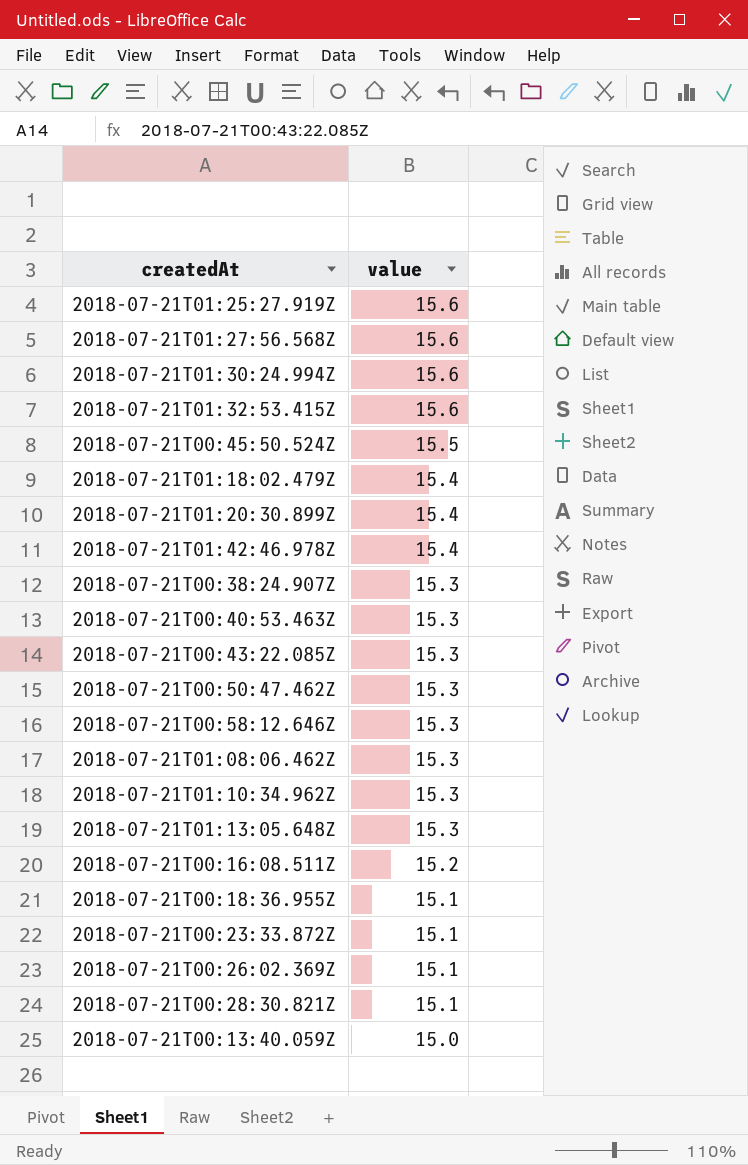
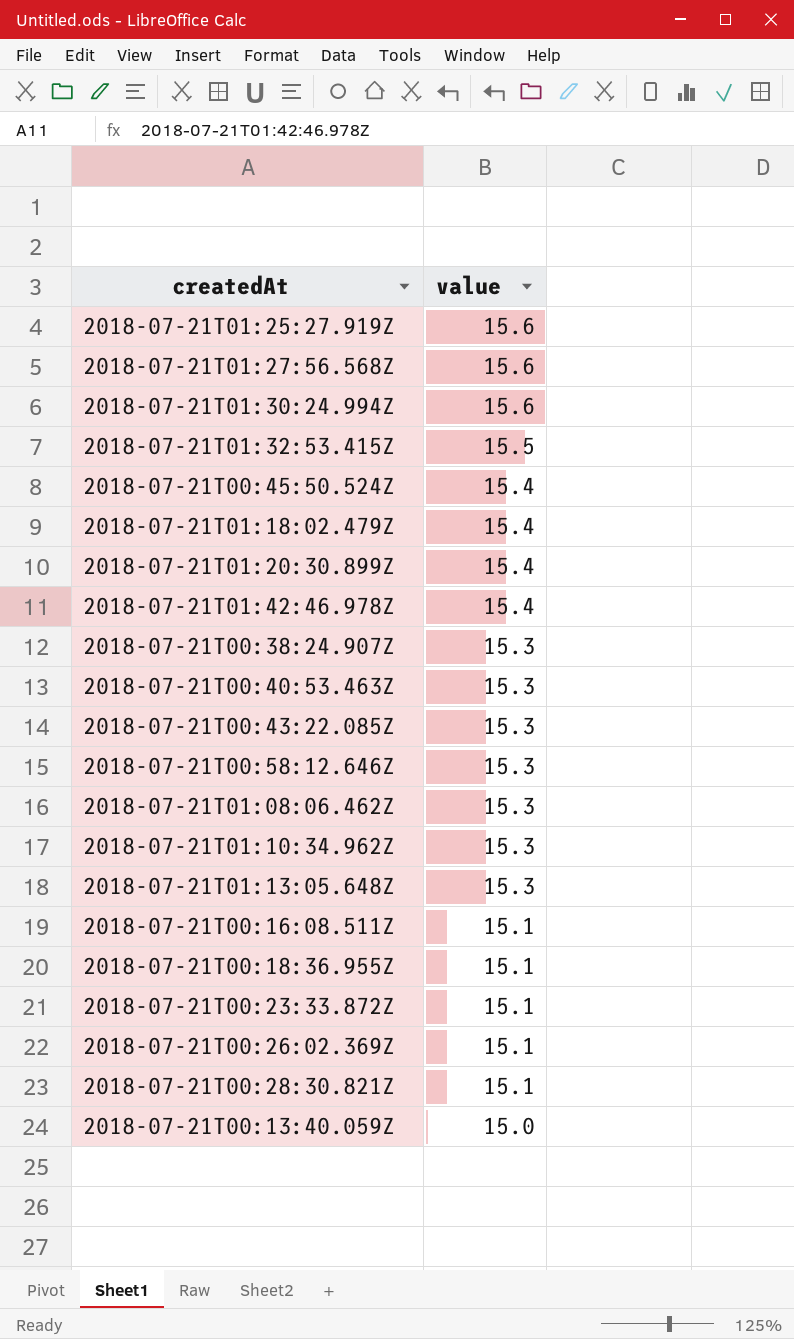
row 2018-07-21T00:50:47.462Z: 15.3 -> none
2018-07-21T01:32:53.415Z | value: 15.6 -> 15.5
2018-07-21T00:45:50.524Z | value: 15.5 -> 15.4
2018-07-21T00:16:08.511Z | value: 15.2 -> 15.1

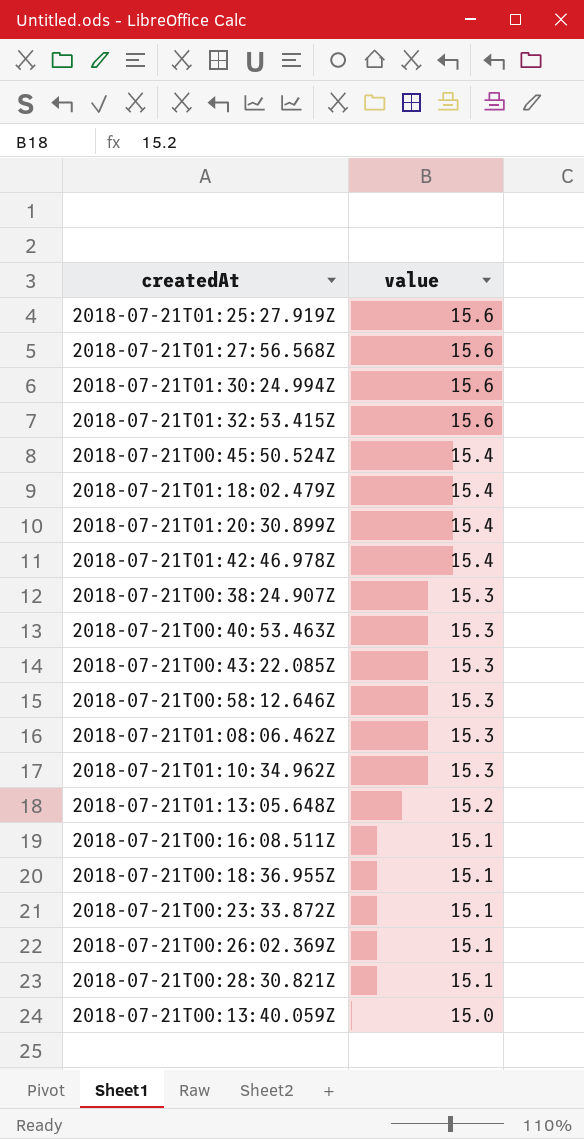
2018-07-21T01:32:53.415Z | value: 15.5 -> 15.6
2018-07-21T01:13:05.648Z | value: 15.3 -> 15.2

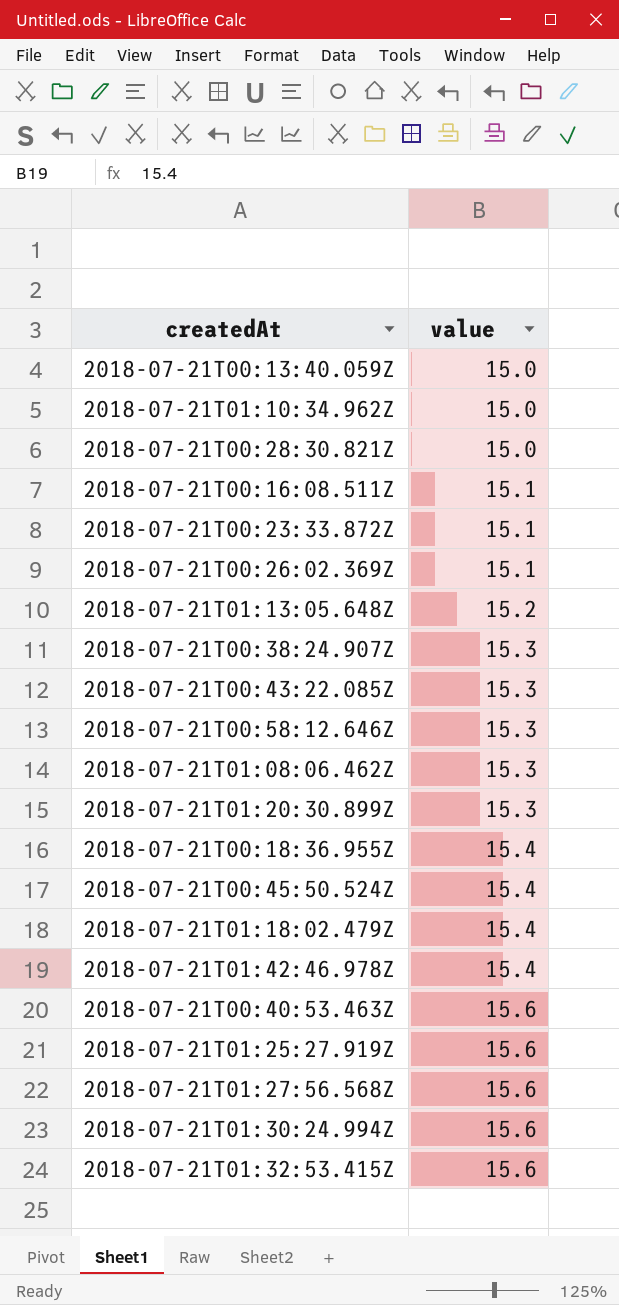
row order: value descending -> value ascending
2018-07-21T01:10:34.962Z | value: 15.3 -> 15.0
2018-07-21T00:28:30.821Z | value: 15.1 -> 15.0
2018-07-21T01:20:30.899Z | value: 15.4 -> 15.3
2018-07-21T00:18:36.955Z | value: 15.1 -> 15.4
2018-07-21T00:40:53.463Z | value: 15.3 -> 15.6

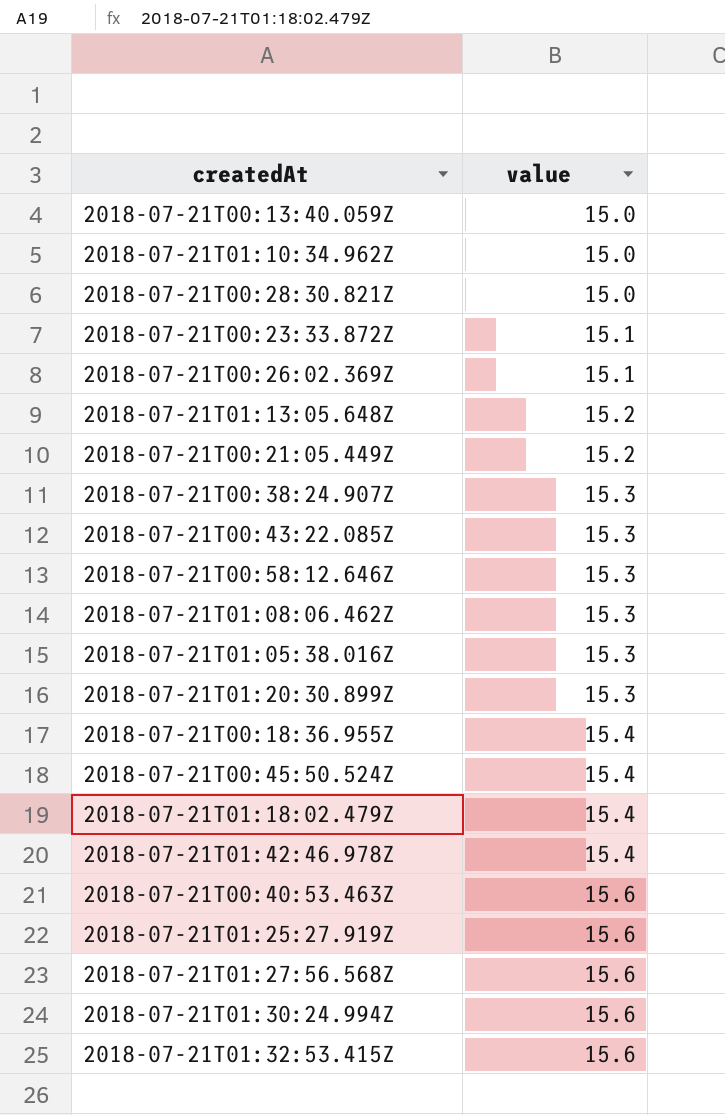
row 2018-07-21T00:16:08.511Z: 15.1 -> none
row 2018-07-21T00:21:05.449Z: none -> 15.2
row 2018-07-21T01:05:38.016Z: none -> 15.3

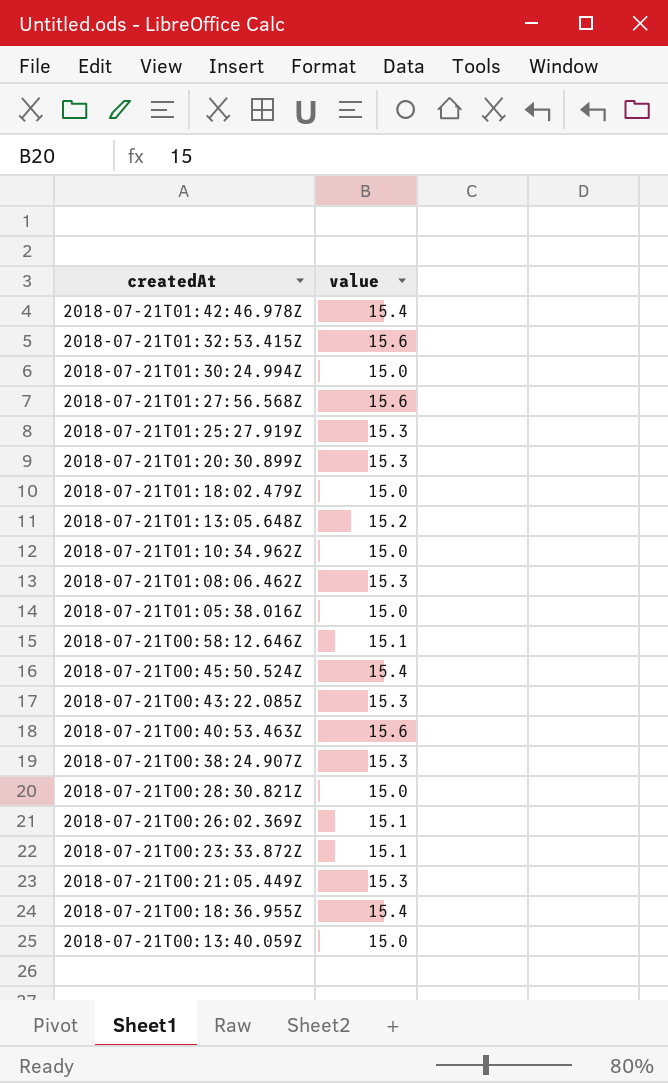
row order: value ascending -> createdAt descending
2018-07-21T01:30:24.994Z | value: 15.6 -> 15.0
2018-07-21T01:25:27.919Z | value: 15.6 -> 15.3
2018-07-21T01:18:02.479Z | value: 15.4 -> 15.0
2018-07-21T01:05:38.016Z | value: 15.3 -> 15.0
2018-07-21T00:58:12.646Z | value: 15.3 -> 15.1
2018-07-21T00:21:05.449Z | value: 15.2 -> 15.3

